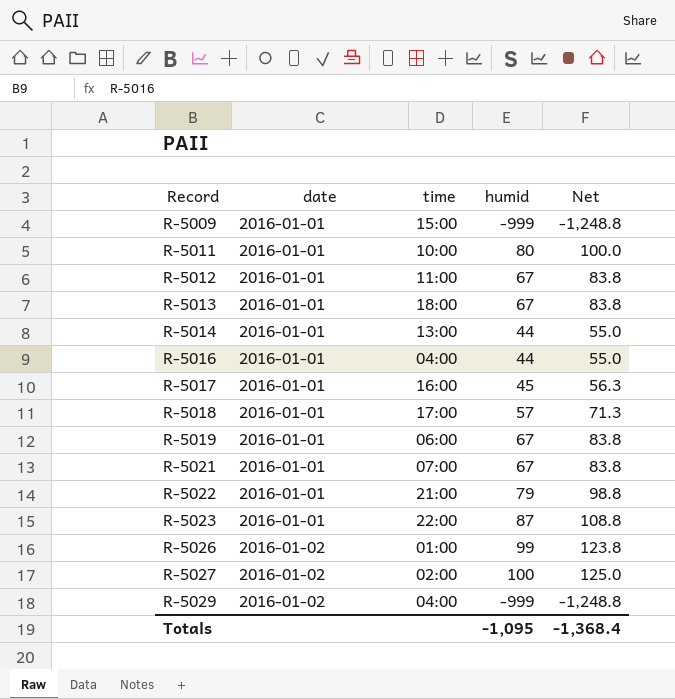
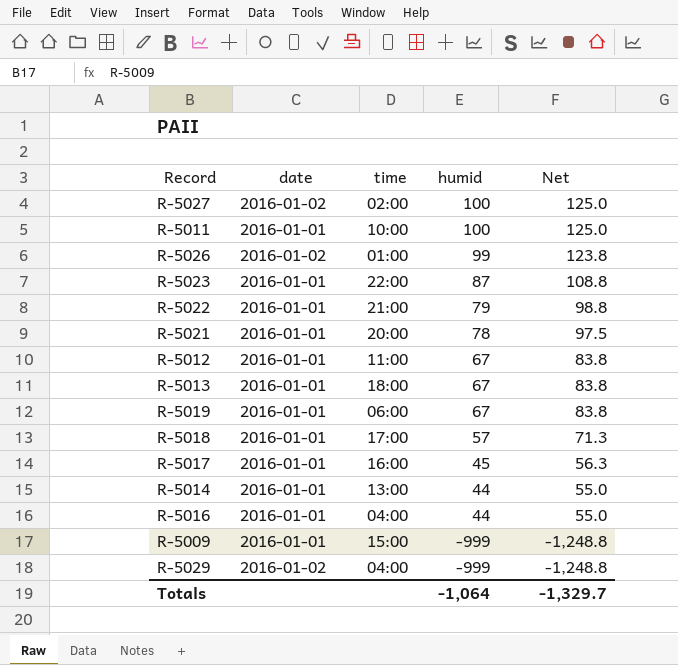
row order: Record ascending -> humid descending
R-5011 | humid: 80 -> 100
R-5011 | Net: 100.0 -> 125.0
R-5021 | time: 07:00 -> 20:00
R-5021 | humid: 67 -> 78
R-5021 | Net: 83.8 -> 97.5
Totals | humid: -1,095 -> -1,064
Totals | Net: -1,368.4 -> -1,329.7

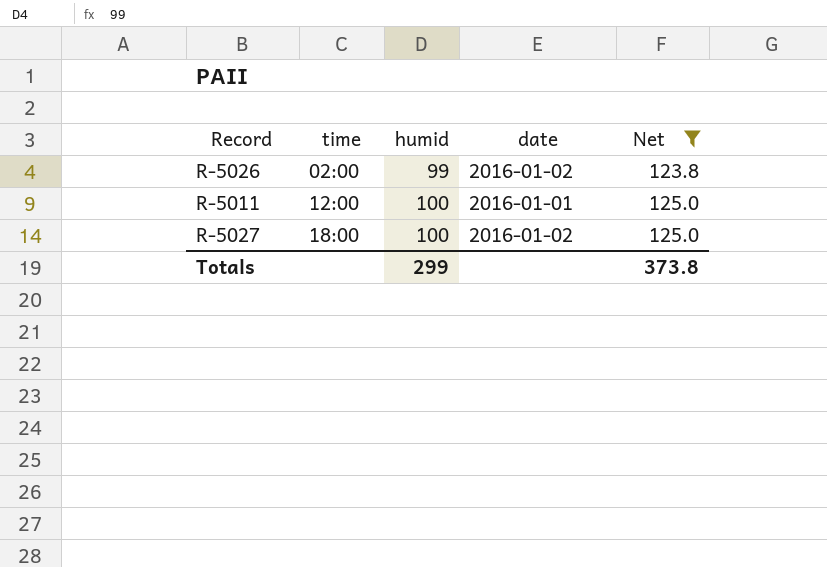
filter: none -> Net >= 123.8
row order: humid descending -> time ascending
column date | position: 2 -> 4
R-5026 | time: 01:00 -> 02:00
R-5011 | time: 10:00 -> 12:00
R-5027 | time: 02:00 -> 18:00
Totals | humid: -1,064 -> 299
Totals | Net: -1,329.7 -> 373.8

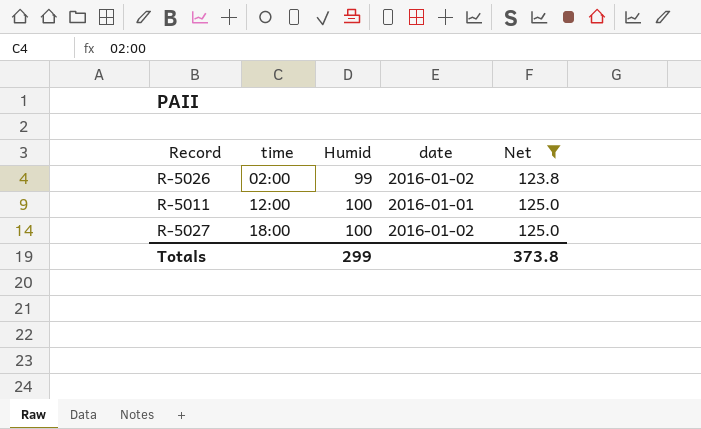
column name: humid -> Humid

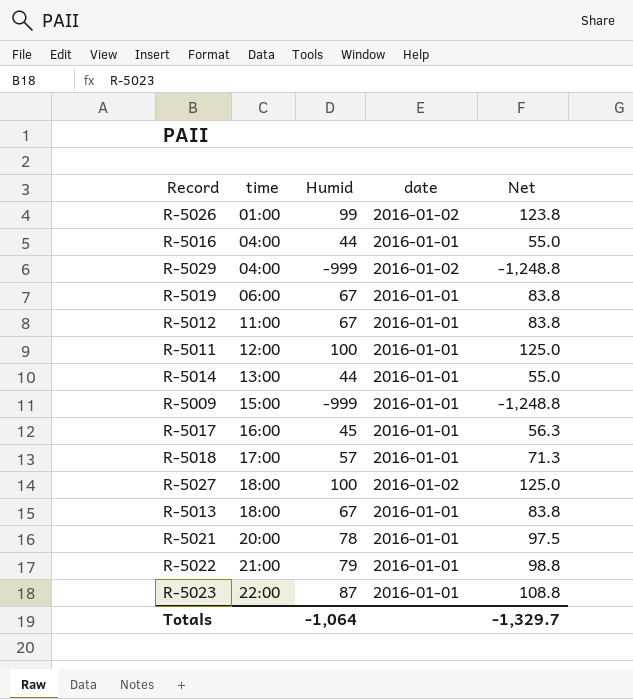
filter: Net >= 123.8 -> none
R-5026 | time: 02:00 -> 01:00
Totals | Humid: 299 -> -1,064
Totals | Net: 373.8 -> -1,329.7

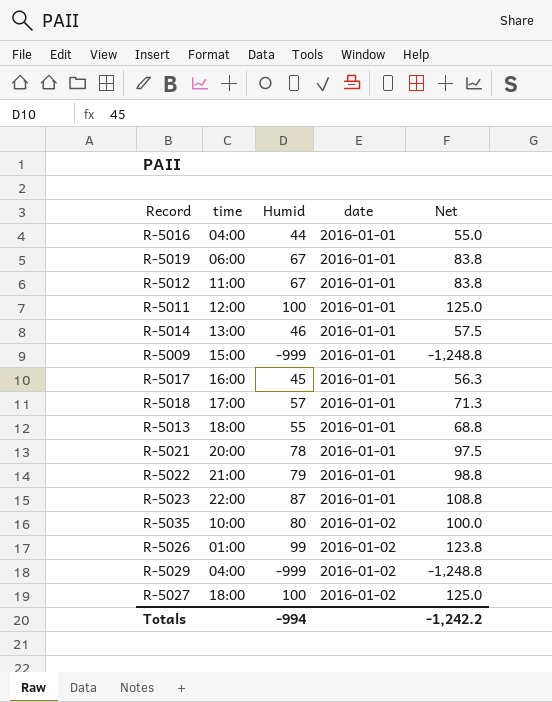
row order: time ascending -> date ascending
R-5014 | Humid: 44 -> 46
R-5014 | Net: 55.0 -> 57.5
R-5013 | Humid: 67 -> 55
R-5013 | Net: 83.8 -> 68.8
row R-5035: none -> 10:00 | 80 | 2016-01-02 | 100.0
Totals | Humid: -1,064 -> -994
Totals | Net: -1,329.7 -> -1,242.2

